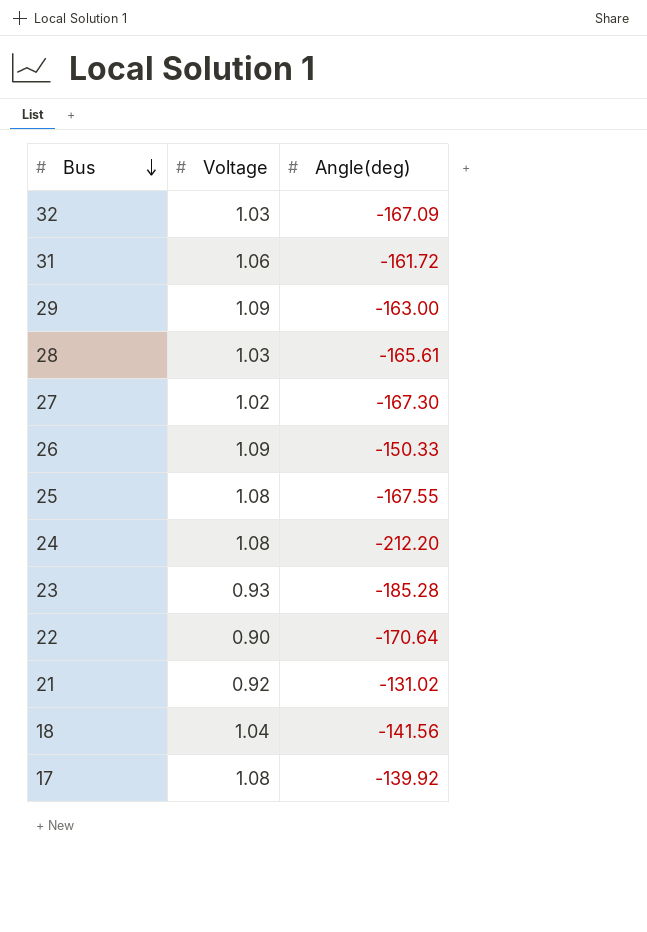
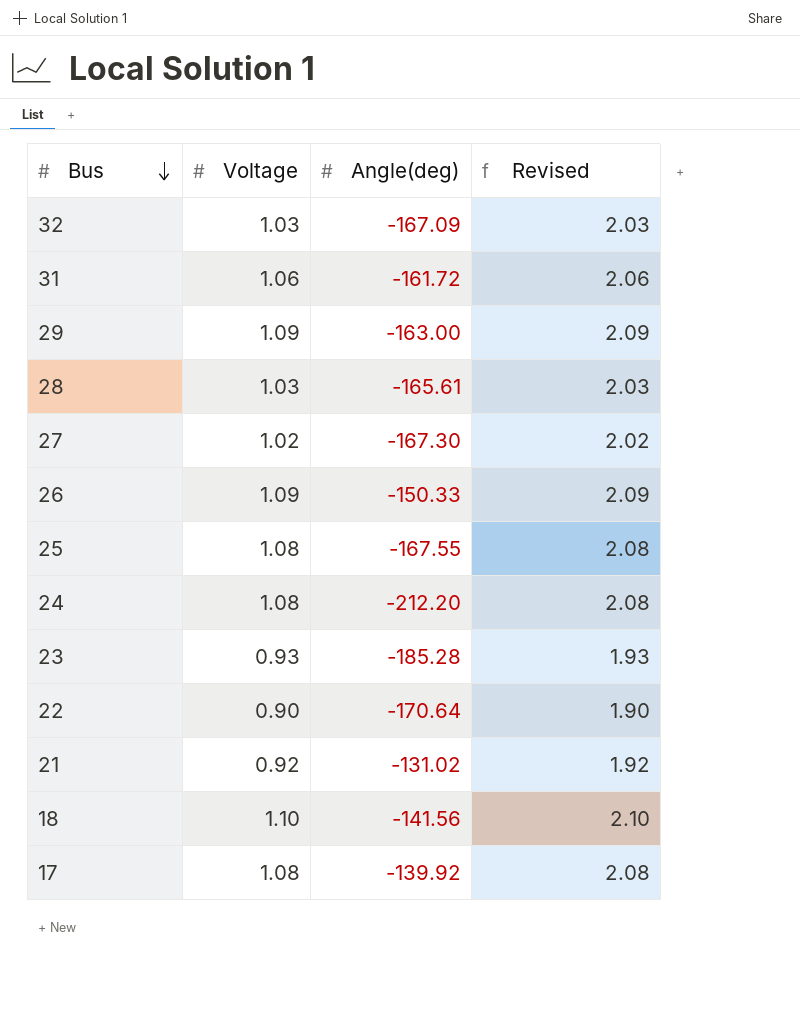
column Revised | formula: none -> [Voltage] + 1
18 | Voltage: 1.04 -> 1.10

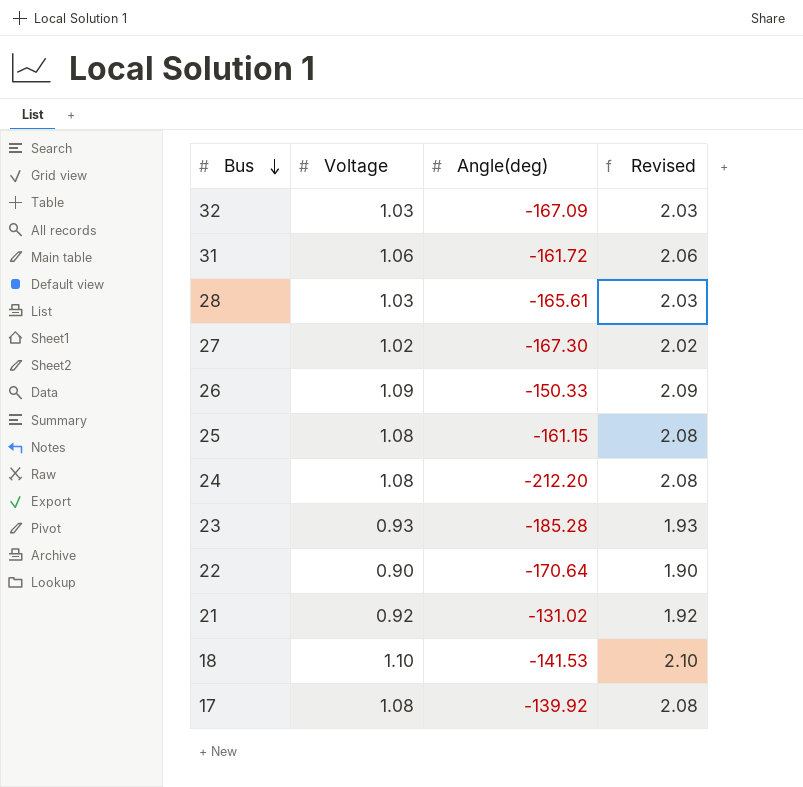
row 29: 1.09 | -163.00 | 2.09 -> none
25 | Angle(deg): -167.55 -> -161.15
18 | Angle(deg): -141.56 -> -141.53

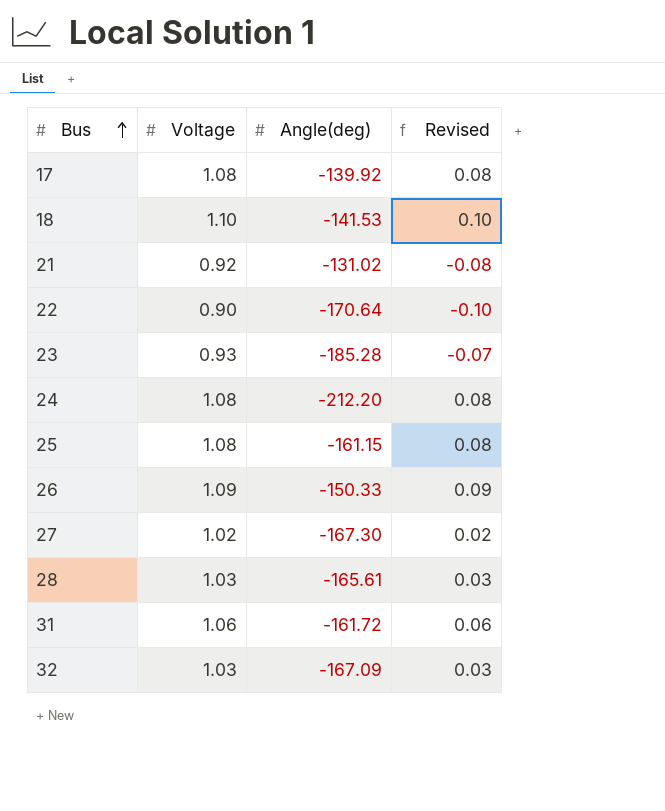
row order: Bus descending -> Bus ascending
column Revised | formula: [Voltage] + 1 -> [Voltage] - 1

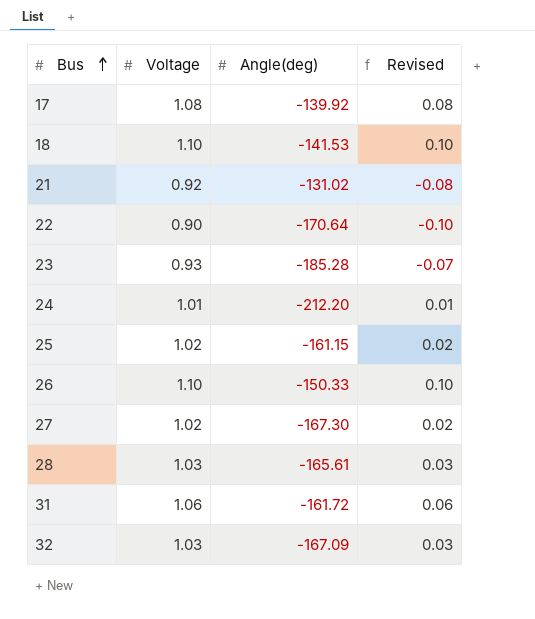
24 | Voltage: 1.08 -> 1.01
24 | Revised: 0.08 -> 0.01
25 | Voltage: 1.08 -> 1.02
25 | Revised: 0.08 -> 0.02
26 | Voltage: 1.09 -> 1.10
26 | Revised: 0.09 -> 0.10

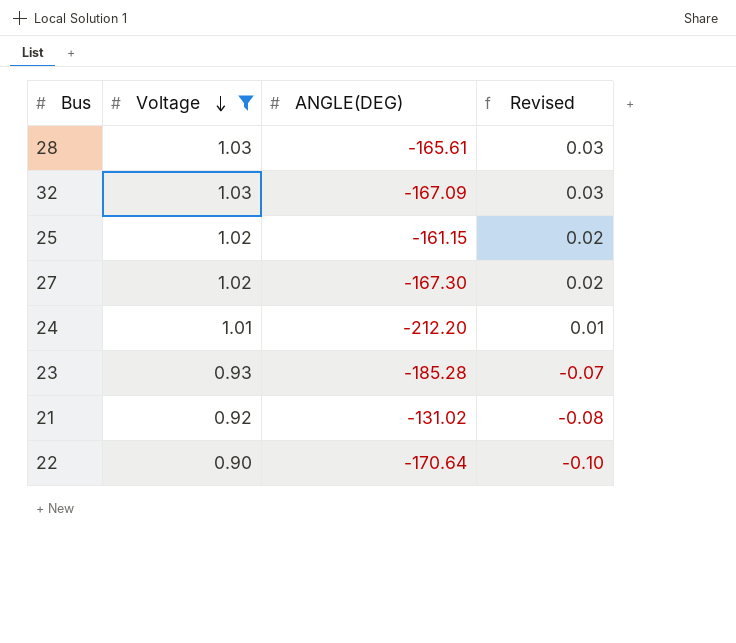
filter: none -> Voltage <= 1.03
row order: Bus ascending -> Voltage descending
column name: Angle(deg) -> ANGLE(DEG)

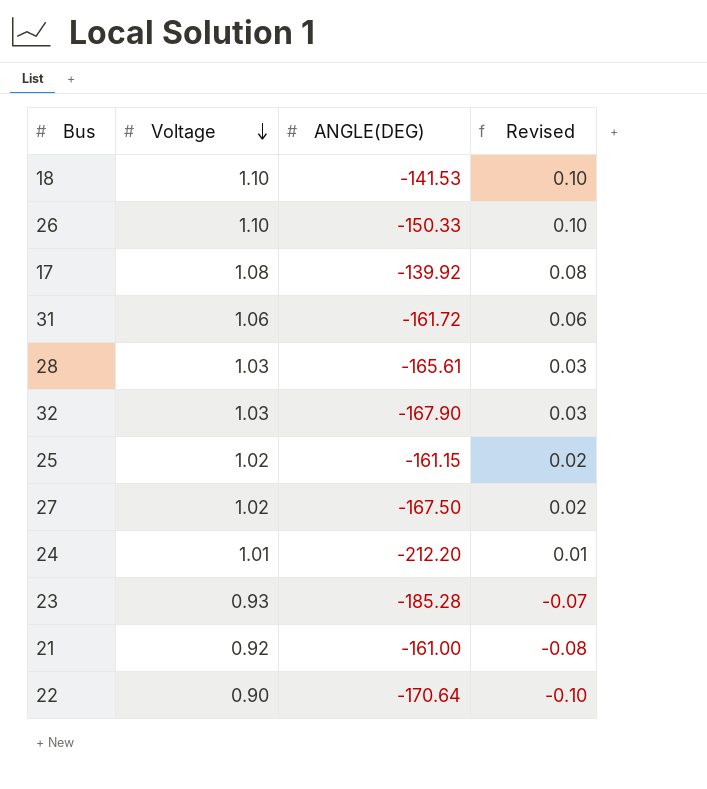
filter: Voltage <= 1.03 -> none
32 | ANGLE(DEG): -167.09 -> -167.90
27 | ANGLE(DEG): -167.30 -> -167.50
21 | ANGLE(DEG): -131.02 -> -161.00

